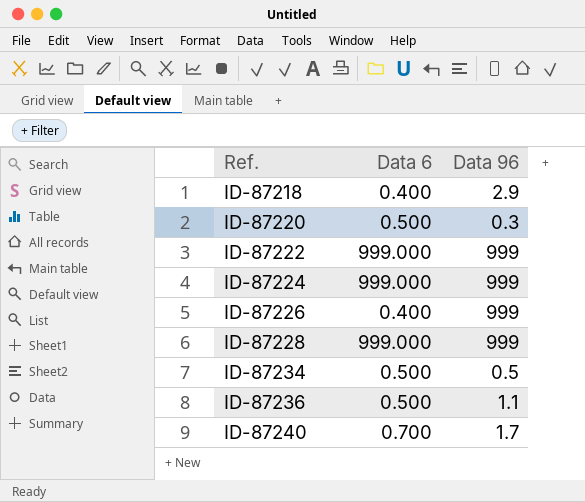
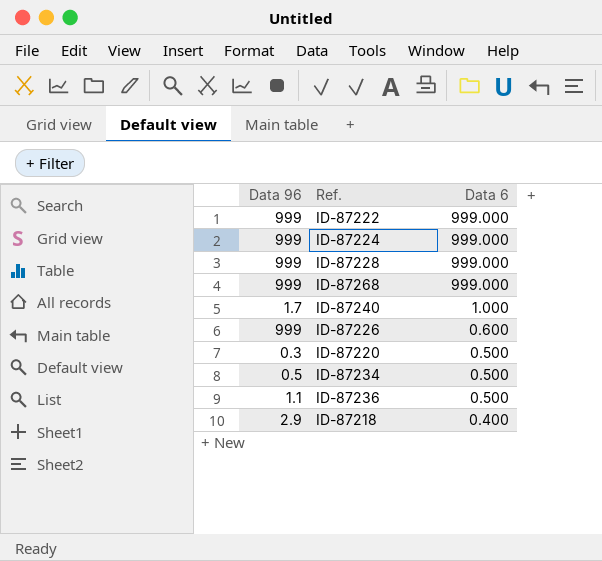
row order: Ref. ascending -> Data 6 descending
column Data 96 | position: 3 -> 1
row ID-87268: none -> 999 | 999.000
ID-87240 | Data 6: 0.700 -> 1.000
ID-87226 | Data 6: 0.400 -> 0.600

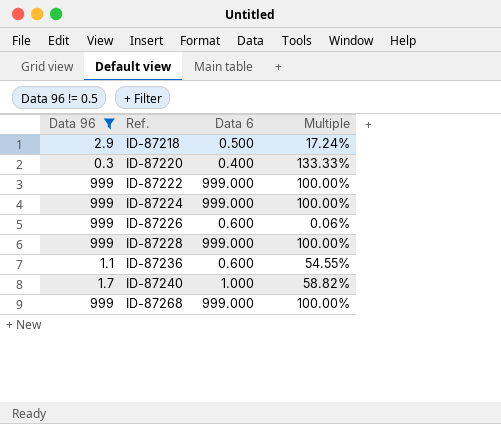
filter: none -> Data 96 != 0.5
row order: Data 6 descending -> Ref. ascending
column Multiple | formula: none -> [Data 6] / [Data 96]
ID-87218 | Data 6: 0.400 -> 0.500
ID-87220 | Data 6: 0.500 -> 0.400
ID-87236 | Data 6: 0.500 -> 0.600

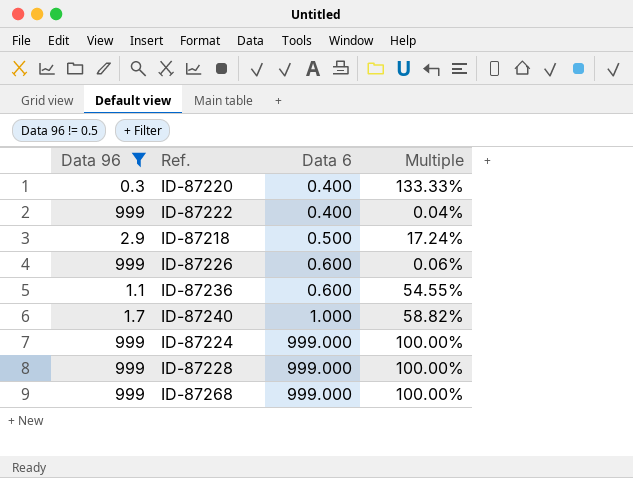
row order: Ref. ascending -> Data 6 ascending
ID-87222 | Data 6: 999.000 -> 0.400
ID-87222 | Multiple: 100.00% -> 0.04%

